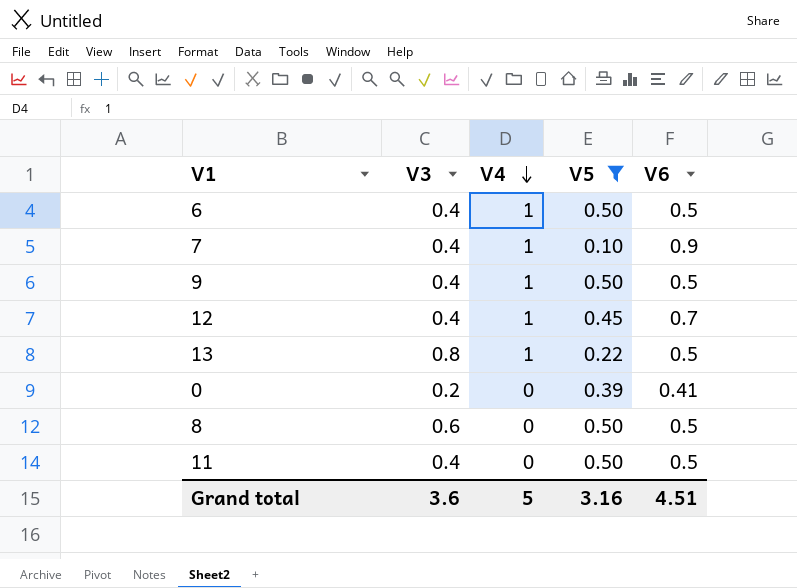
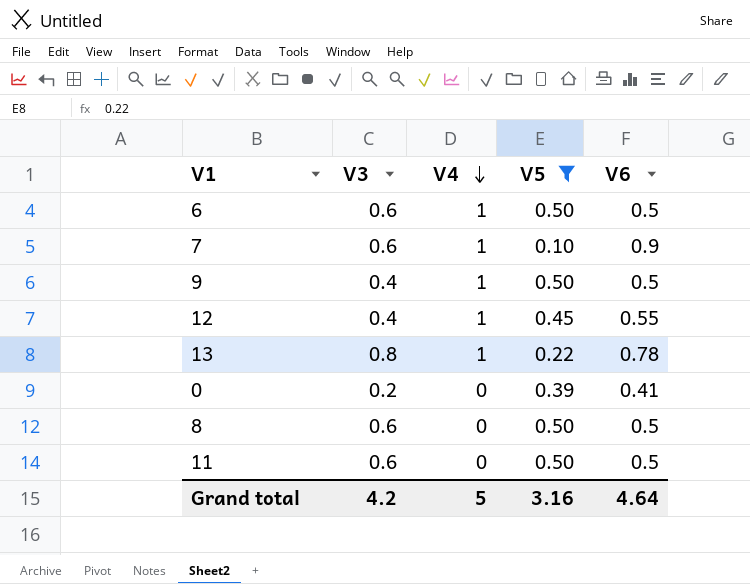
6 | V3: 0.4 -> 0.6
7 | V3: 0.4 -> 0.6
12 | V6: 0.7 -> 0.55
13 | V6: 0.5 -> 0.78
11 | V3: 0.4 -> 0.6
Grand total | V3: 3.6 -> 4.2
Grand total | V6: 4.51 -> 4.64

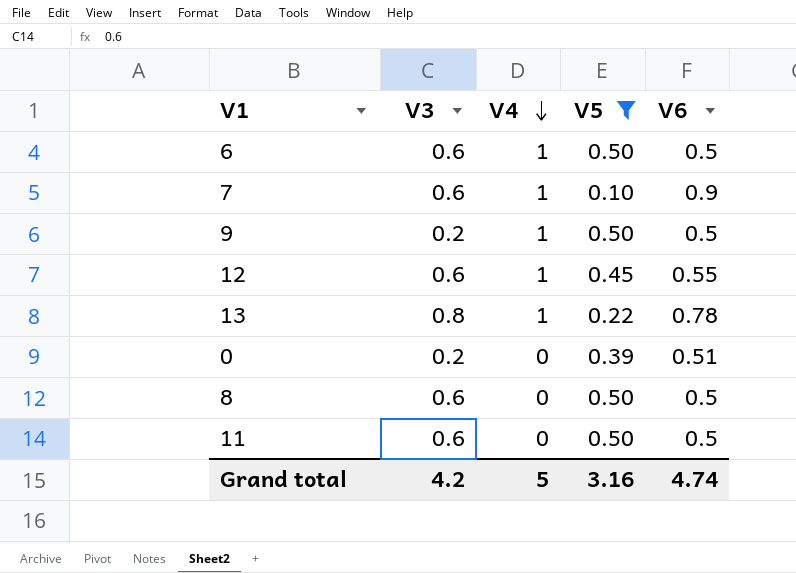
9 | V3: 0.4 -> 0.2
12 | V3: 0.4 -> 0.6
0 | V6: 0.41 -> 0.51
Grand total | V6: 4.64 -> 4.74

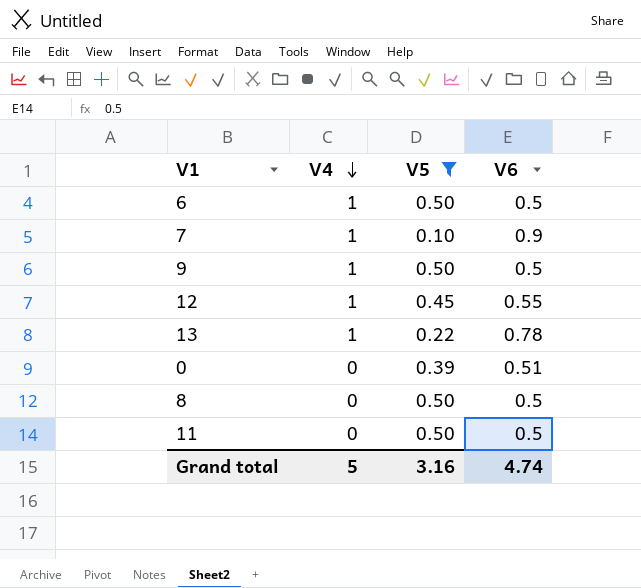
column V3 | position: 2 -> none

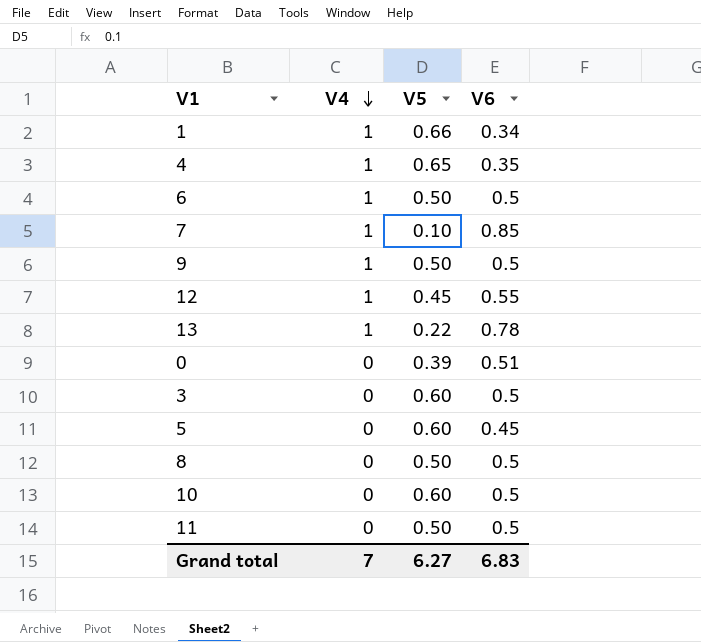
filter: V5 <= 0.50 -> none
7 | V6: 0.9 -> 0.85
Grand total | V4: 5 -> 7
Grand total | V5: 3.16 -> 6.27
Grand total | V6: 4.74 -> 6.83

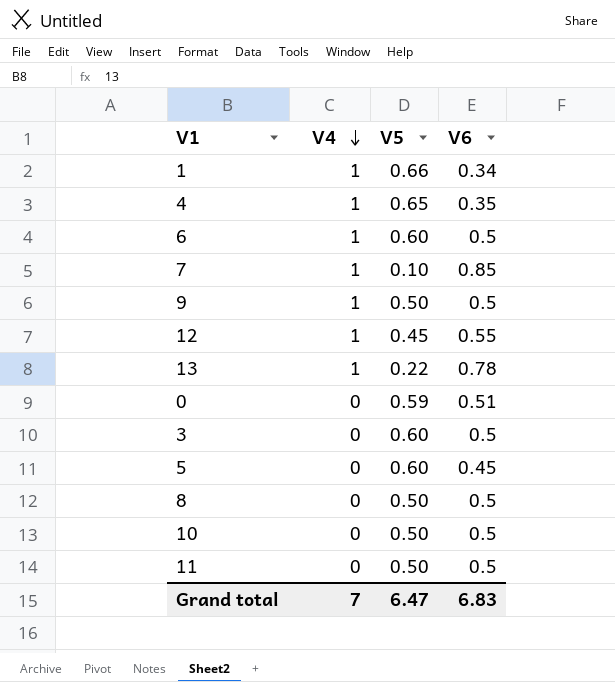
6 | V5: 0.50 -> 0.60
0 | V5: 0.39 -> 0.59
10 | V5: 0.60 -> 0.50
Grand total | V5: 6.27 -> 6.47

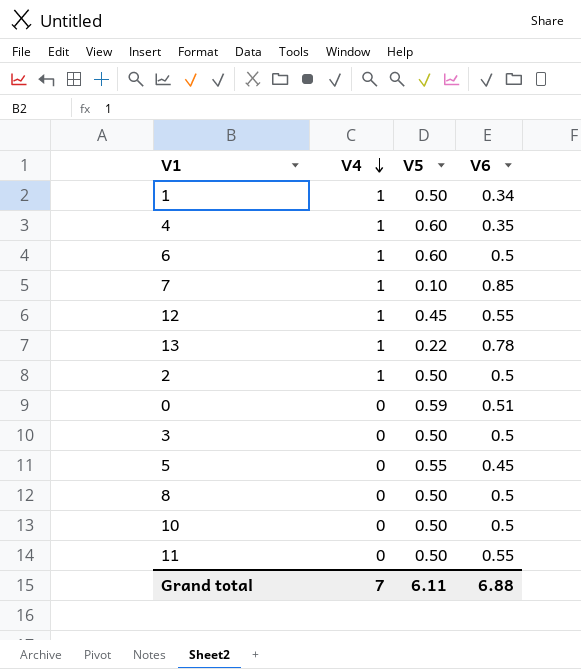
row 9: 1 | 0.50 | 0.5 -> none
1 | V5: 0.66 -> 0.50
4 | V5: 0.65 -> 0.60
row 2: none -> 1 | 0.50 | 0.5
3 | V5: 0.60 -> 0.50
5 | V5: 0.60 -> 0.55
11 | V6: 0.5 -> 0.55
Grand total | V5: 6.47 -> 6.11
Grand total | V6: 6.83 -> 6.88

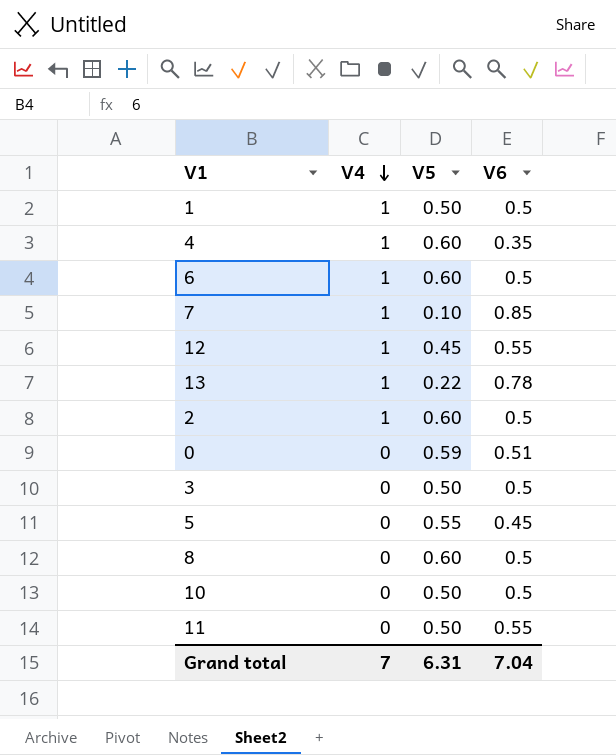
1 | V6: 0.34 -> 0.5
2 | V5: 0.50 -> 0.60
8 | V5: 0.50 -> 0.60
Grand total | V5: 6.11 -> 6.31
Grand total | V6: 6.88 -> 7.04

